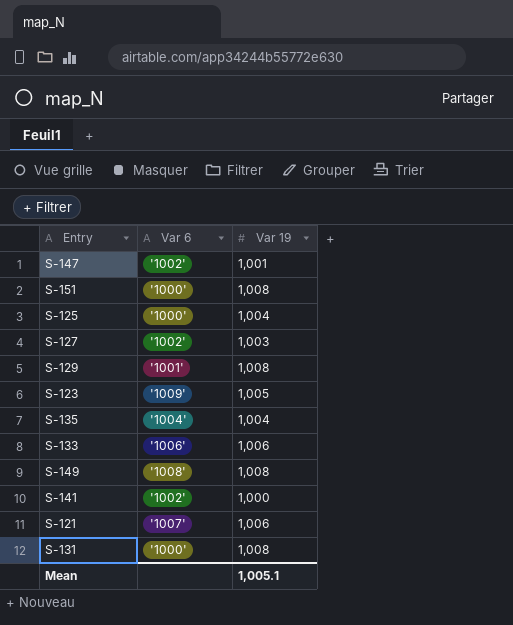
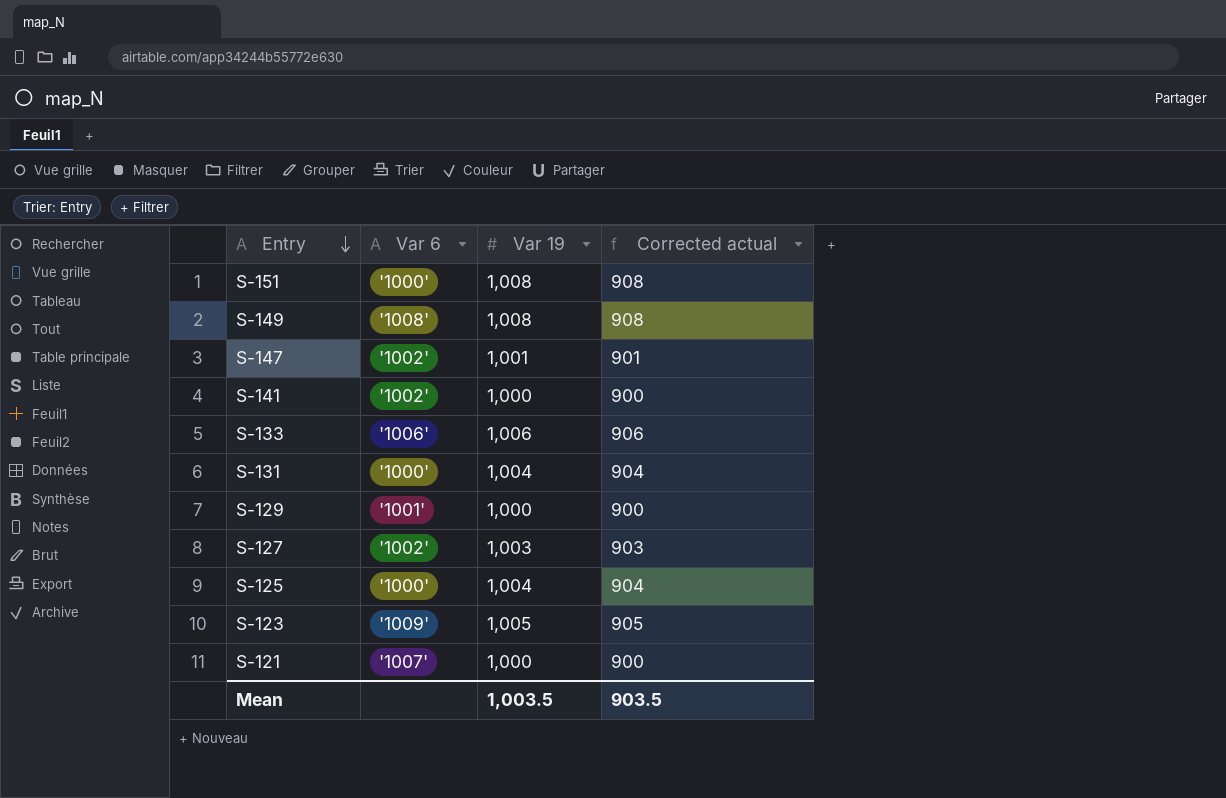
row order: none -> Entry descending
column Corrected actual | formula: none -> [Var 19] - 100
row S-135: '1004' | 1,004 -> none
S-131 | Var 19: 1,008 -> 1,004
S-129 | Var 19: 1,008 -> 1,000
S-121 | Var 19: 1,006 -> 1,000
Mean | Var 19: 1,005.1 -> 1,003.5

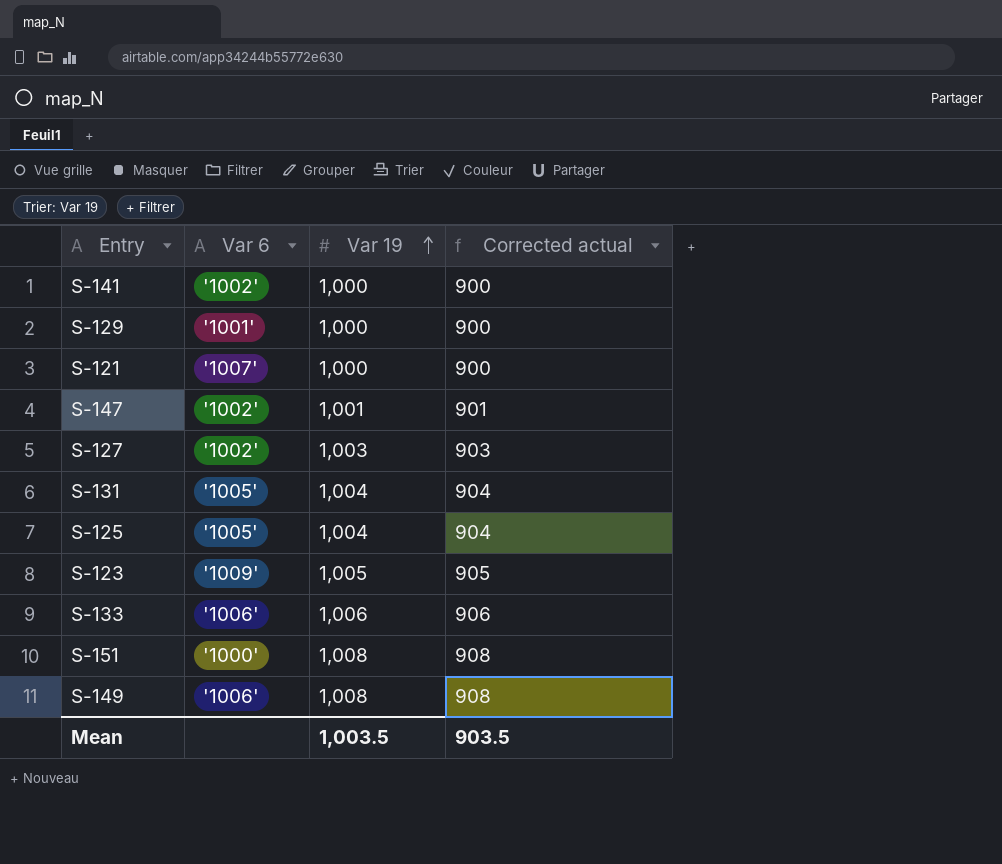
row order: Entry descending -> Var 19 ascending
S-131 | Var 6: '1000' -> '1005'
S-125 | Var 6: '1000' -> '1005'
S-149 | Var 6: '1008' -> '1006'

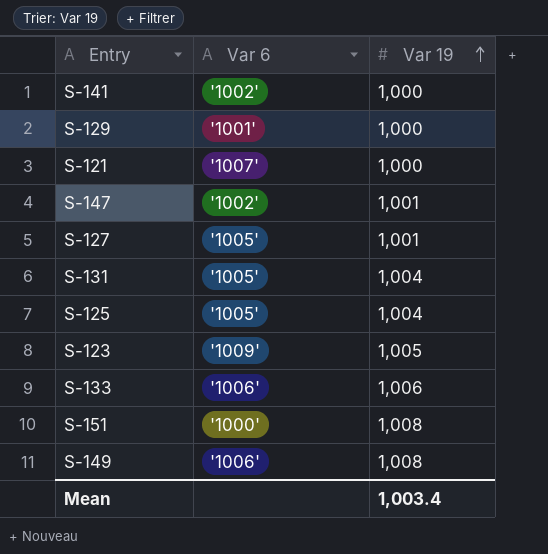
column Corrected actual | formula: [Var 19] - 100 -> none
S-127 | Var 6: '1002' -> '1005'
S-127 | Var 19: 1,003 -> 1,001
Mean | Var 19: 1,003.5 -> 1,003.4

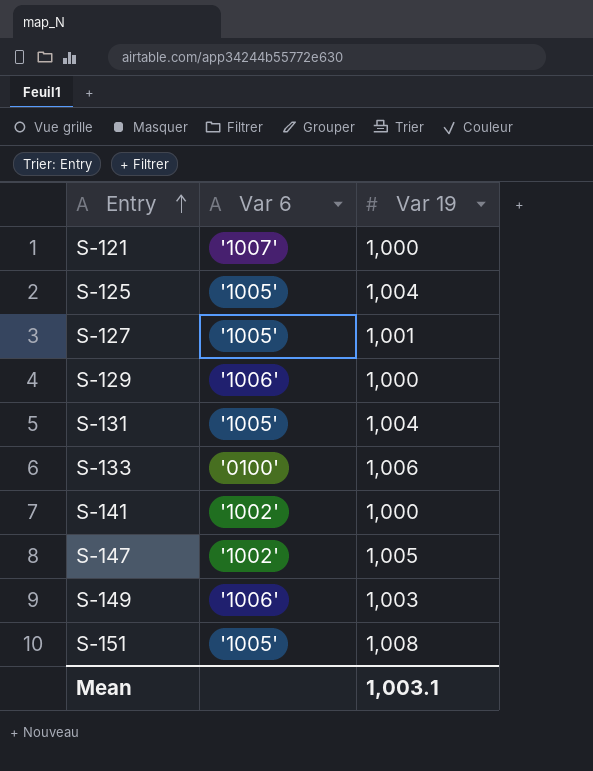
row order: Var 19 ascending -> Entry ascending
row S-123: '1009' | 1,005 -> none
S-129 | Var 6: '1001' -> '1006'
S-133 | Var 6: '1006' -> '0100'
S-147 | Var 19: 1,001 -> 1,005
S-149 | Var 19: 1,008 -> 1,003
S-151 | Var 6: '1000' -> '1005'
Mean | Var 19: 1,003.4 -> 1,003.1

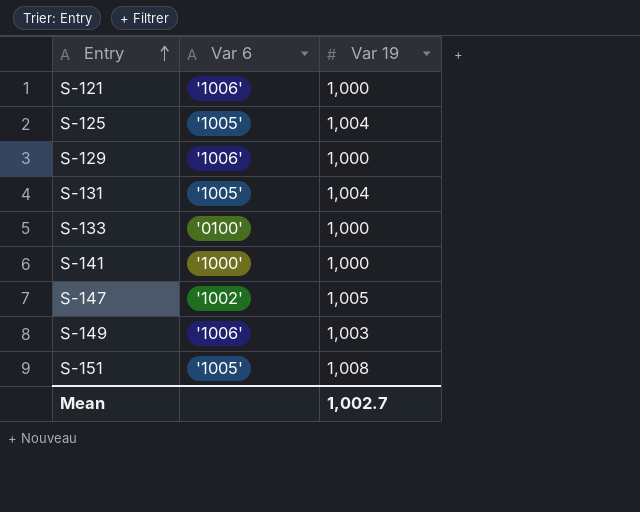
row S-127: '1005' | 1,001 -> none
S-121 | Var 6: '1007' -> '1006'
S-133 | Var 19: 1,006 -> 1,000
S-141 | Var 6: '1002' -> '1000'
Mean | Var 19: 1,003.1 -> 1,002.7

